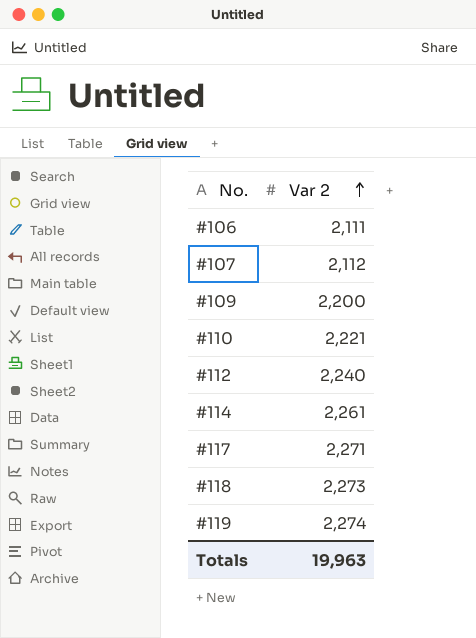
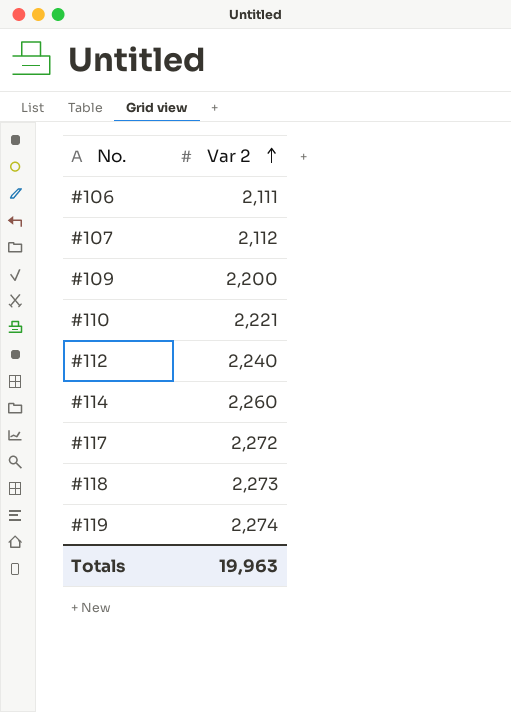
#114 | Var 2: 2,261 -> 2,260
#117 | Var 2: 2,271 -> 2,272

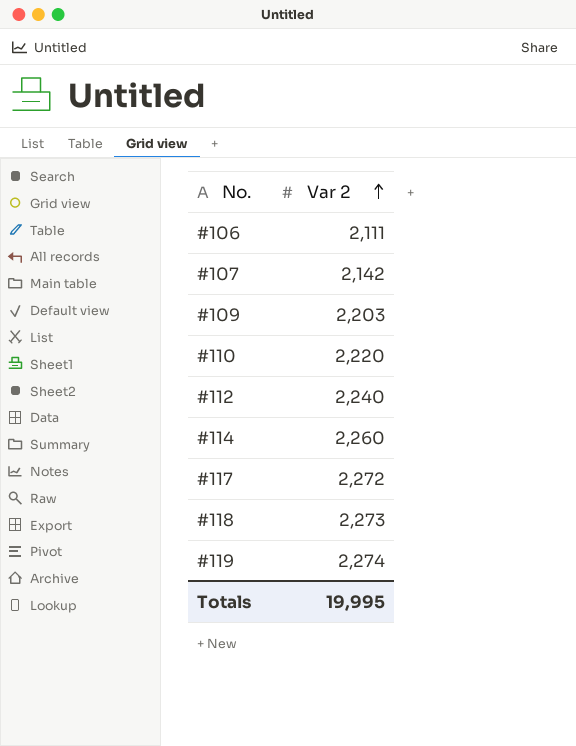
#107 | Var 2: 2,112 -> 2,142
#109 | Var 2: 2,200 -> 2,203
#110 | Var 2: 2,221 -> 2,220
Totals | Var 2: 19,963 -> 19,995

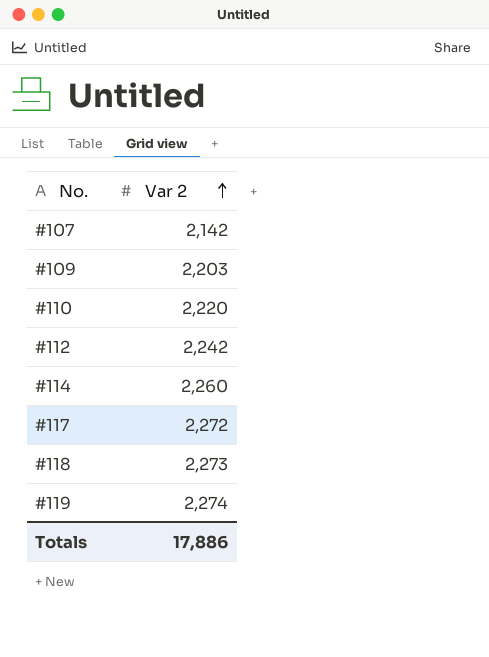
row #106: 2,111 -> none
#112 | Var 2: 2,240 -> 2,242
Totals | Var 2: 19,995 -> 17,886

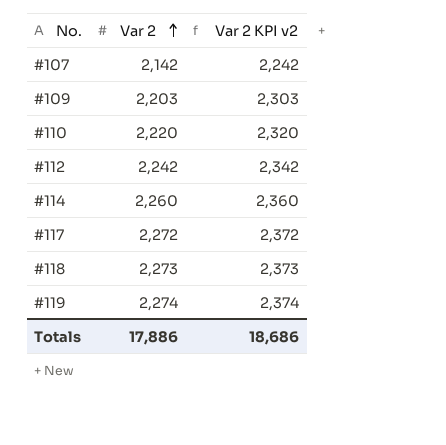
column Var 2 KPI v2 | formula: none -> [Var 2] + 100

